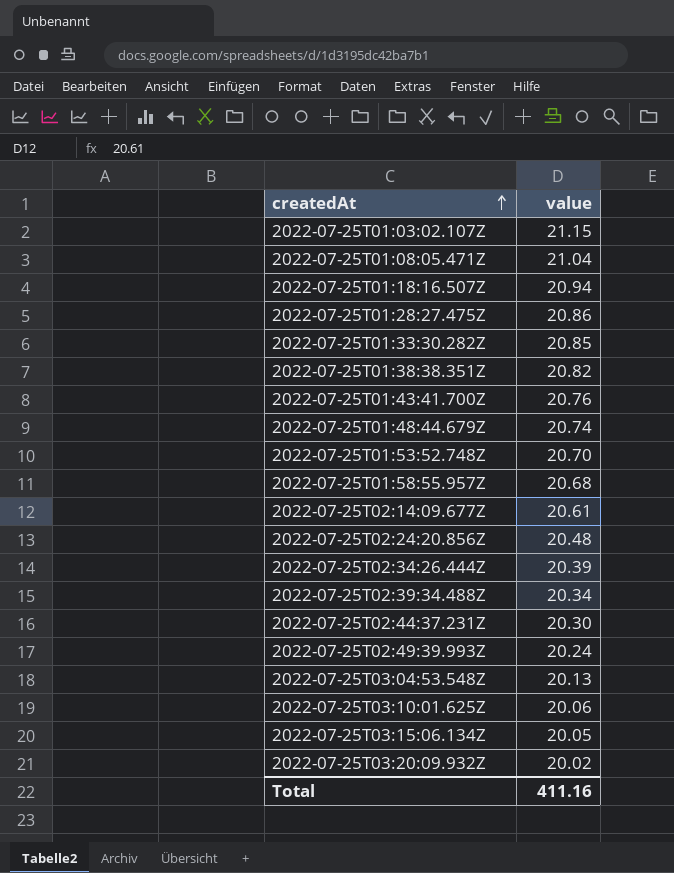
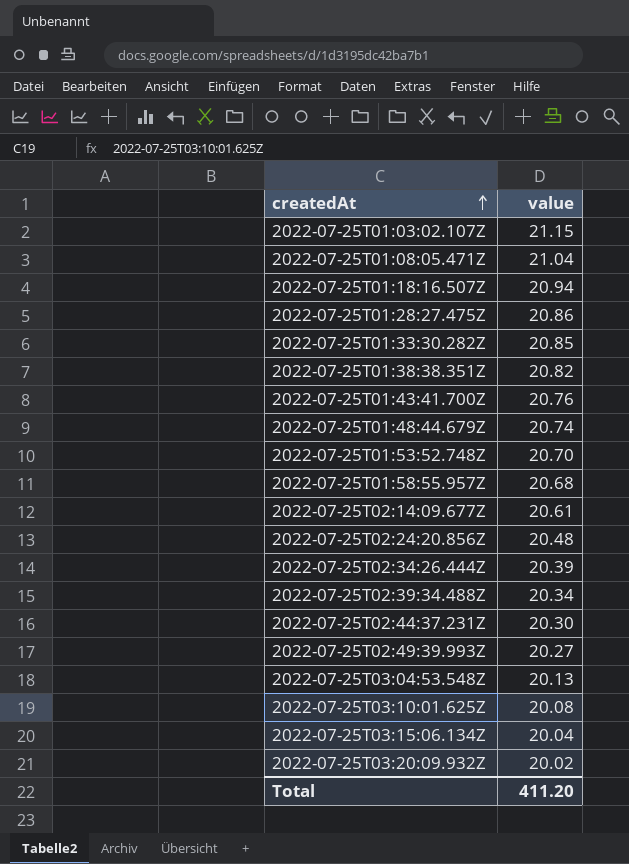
2022-07-25T02:49:39.993Z | value: 20.24 -> 20.27
2022-07-25T03:10:01.625Z | value: 20.06 -> 20.08
2022-07-25T03:15:06.134Z | value: 20.05 -> 20.04
Total | value: 411.16 -> 411.20

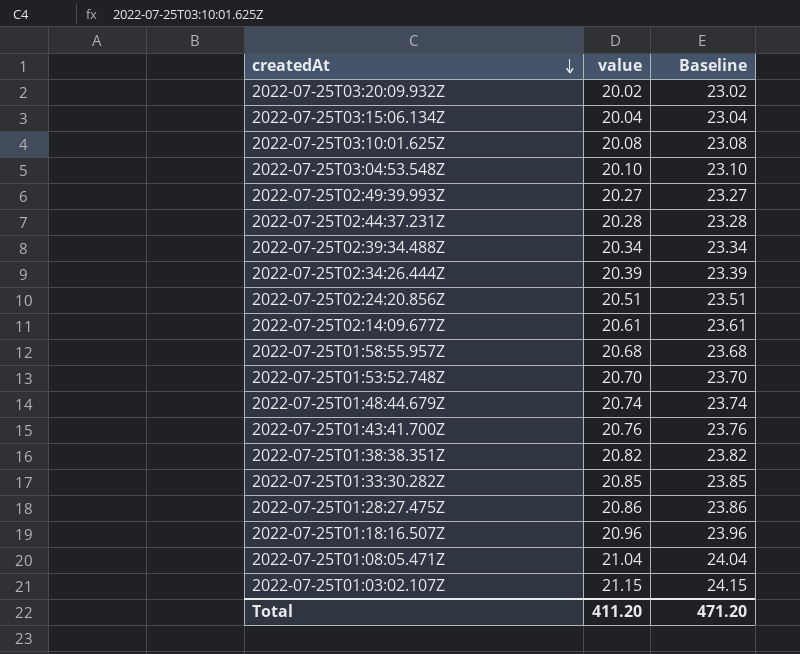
row order: createdAt ascending -> createdAt descending
column Baseline | formula: none -> [value] + 3
2022-07-25T03:04:53.548Z | value: 20.13 -> 20.10
2022-07-25T02:44:37.231Z | value: 20.30 -> 20.28
2022-07-25T02:24:20.856Z | value: 20.48 -> 20.51
2022-07-25T01:18:16.507Z | value: 20.94 -> 20.96

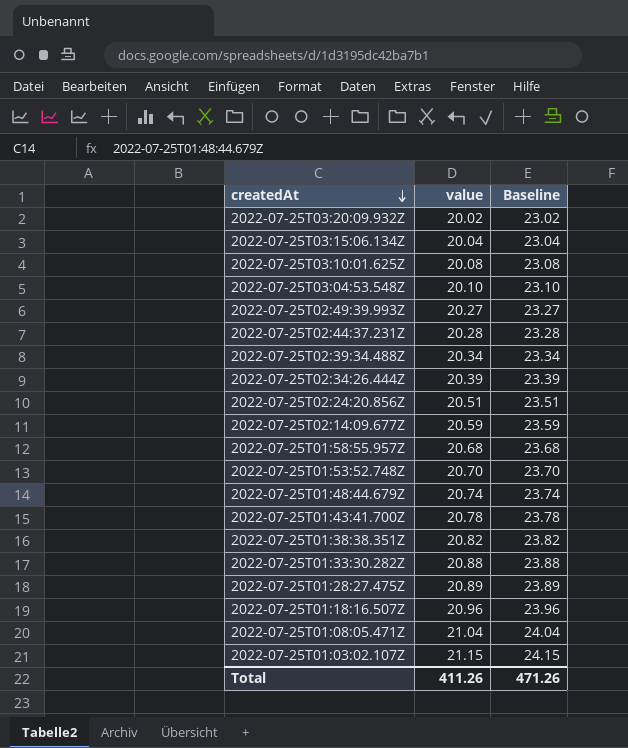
2022-07-25T02:14:09.677Z | value: 20.61 -> 20.59
2022-07-25T02:14:09.677Z | Baseline: 23.61 -> 23.59
2022-07-25T01:43:41.700Z | value: 20.76 -> 20.78
2022-07-25T01:43:41.700Z | Baseline: 23.76 -> 23.78
2022-07-25T01:33:30.282Z | value: 20.85 -> 20.88
2022-07-25T01:33:30.282Z | Baseline: 23.85 -> 23.88
2022-07-25T01:28:27.475Z | value: 20.86 -> 20.89
2022-07-25T01:28:27.475Z | Baseline: 23.86 -> 23.89
Total | value: 411.20 -> 411.26
Total | Baseline: 471.20 -> 471.26

